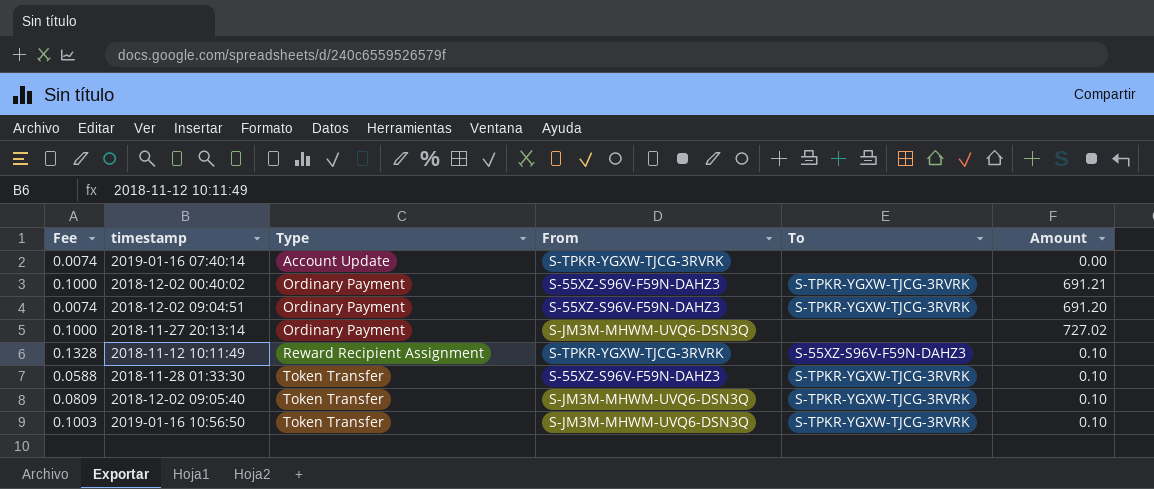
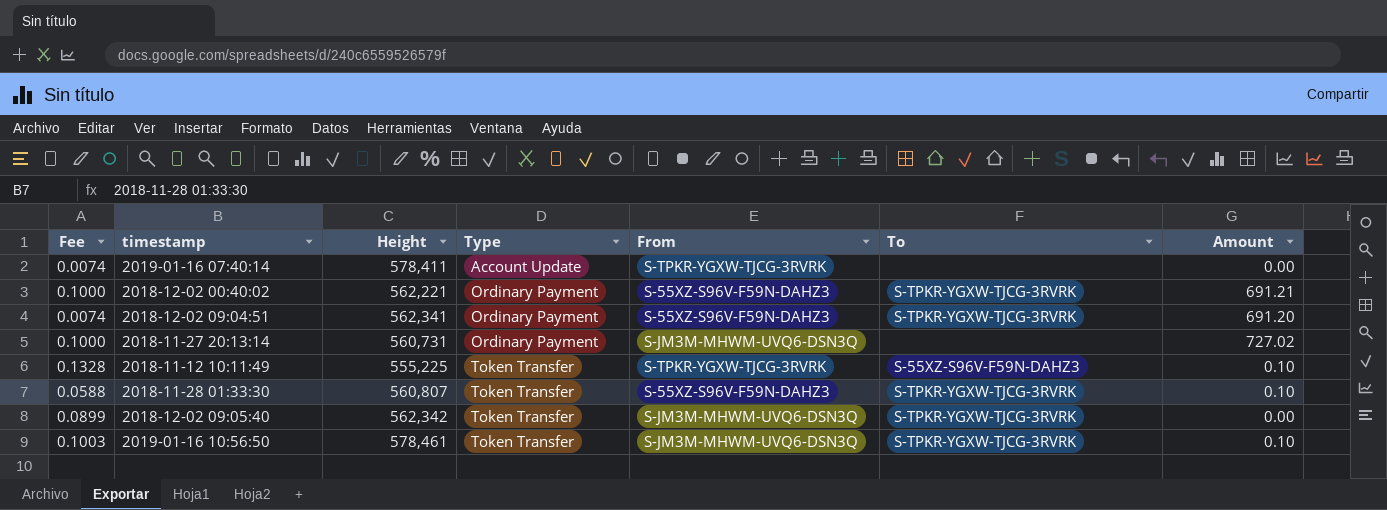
column Height | position: none -> 3
2018-11-12 10:11:49 | Type: Reward Recipient Assignment -> Token Transfer
2018-12-02 09:05:40 | Fee: 0.0809 -> 0.0899
2018-12-02 09:05:40 | Amount: 0.10 -> 0.00

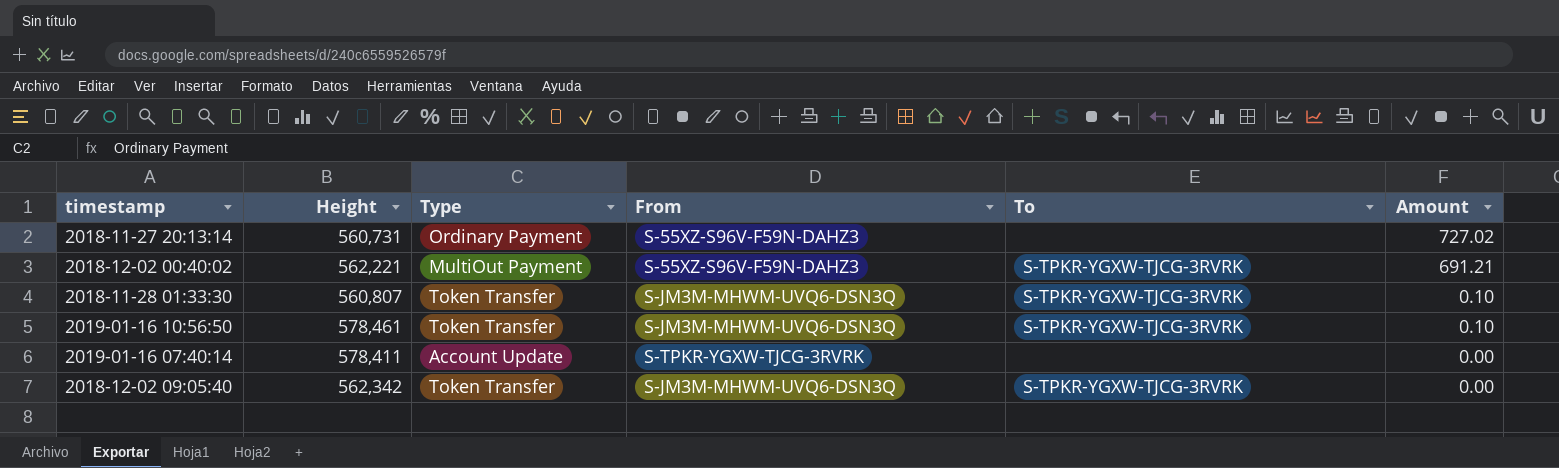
row order: Type ascending -> Amount descending
column Fee | position: 1 -> none
row 2018-12-02 09:04:51: 0.0074 | 562,341 | Ordinary Payment | S-55XZ-S96V-F59N-DAHZ3 | S-TPKR-YGXW-TJCG-3RVRK | 691.20 -> none
row 2018-11-12 10:11:49: 0.1328 | 555,225 | Token Transfer | S-TPKR-YGXW-TJCG-3RVRK | S-55XZ-S96V-F59N-DAHZ3 | 0.10 -> none
2018-11-27 20:13:14 | From: S-JM3M-MHWM-UVQ6-DSN3Q -> S-55XZ-S96V-F59N-DAHZ3
2018-12-02 00:40:02 | Type: Ordinary Payment -> MultiOut Payment
2018-11-28 01:33:30 | From: S-55XZ-S96V-F59N-DAHZ3 -> S-JM3M-MHWM-UVQ6-DSN3Q

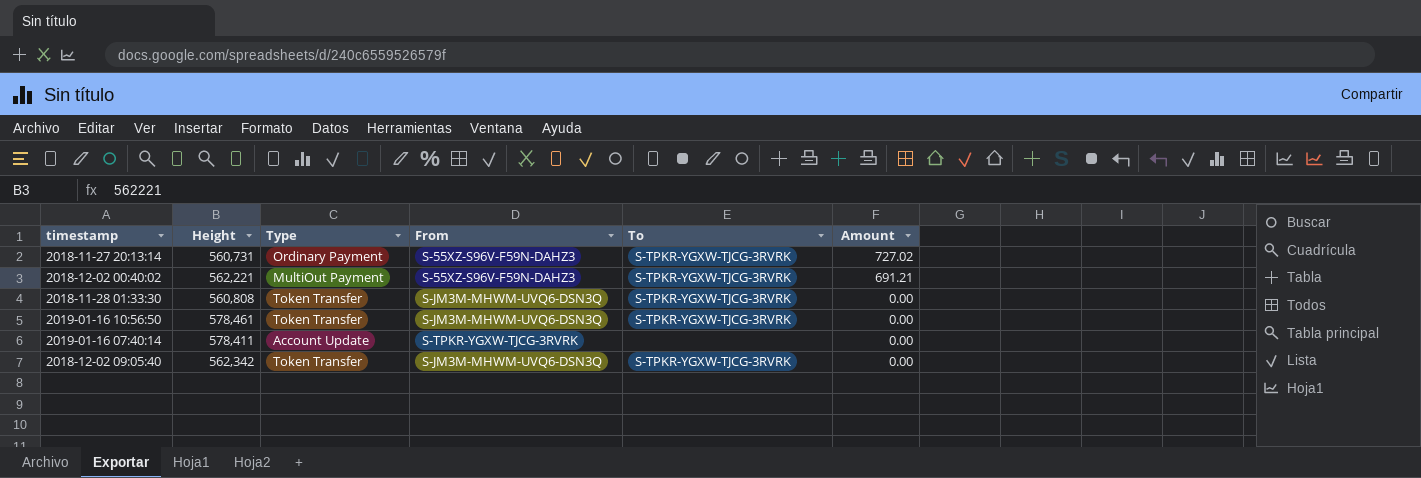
2018-11-27 20:13:14 | To: none -> S-TPKR-YGXW-TJCG-3RVRK
2018-11-28 01:33:30 | Height: 560,807 -> 560,808
2018-11-28 01:33:30 | Amount: 0.10 -> 0.00
2019-01-16 10:56:50 | Amount: 0.10 -> 0.00

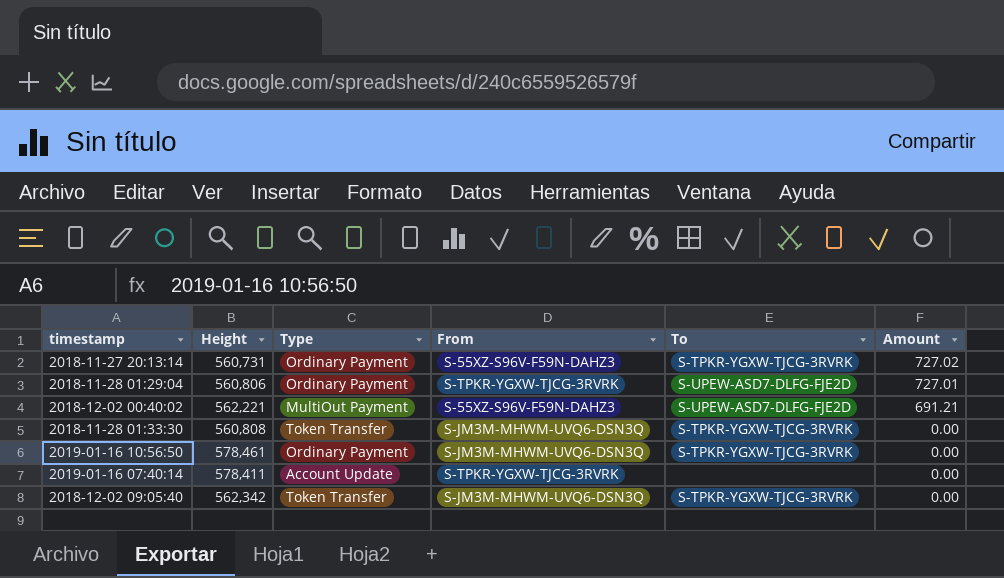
row 2018-11-28 01:29:04: none -> 560,806 | Ordinary Payment | S-TPKR-YGXW-TJCG-3RVRK | S-UPEW-ASD7-DLFG-FJE2D | 727.01
2018-12-02 00:40:02 | To: S-TPKR-YGXW-TJCG-3RVRK -> S-UPEW-ASD7-DLFG-FJE2D
2019-01-16 10:56:50 | Type: Token Transfer -> Ordinary Payment

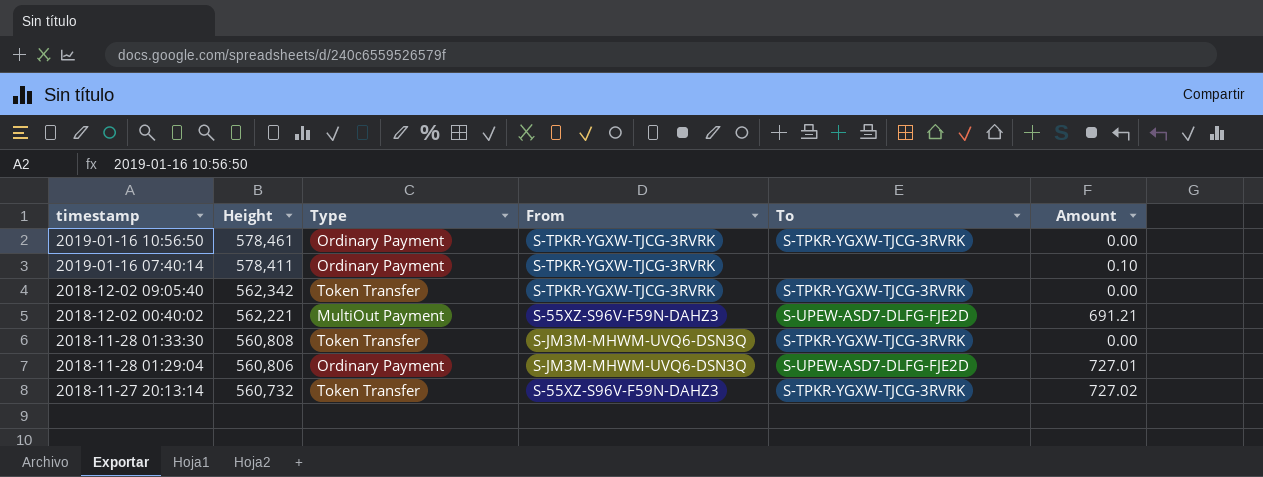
row order: Amount descending -> timestamp descending
2019-01-16 10:56:50 | From: S-JM3M-MHWM-UVQ6-DSN3Q -> S-TPKR-YGXW-TJCG-3RVRK
2019-01-16 07:40:14 | Type: Account Update -> Ordinary Payment
2019-01-16 07:40:14 | Amount: 0.00 -> 0.10
2018-12-02 09:05:40 | From: S-JM3M-MHWM-UVQ6-DSN3Q -> S-TPKR-YGXW-TJCG-3RVRK
2018-11-28 01:29:04 | From: S-TPKR-YGXW-TJCG-3RVRK -> S-JM3M-MHWM-UVQ6-DSN3Q
2018-11-27 20:13:14 | Height: 560,731 -> 560,732
2018-11-27 20:13:14 | Type: Ordinary Payment -> Token Transfer

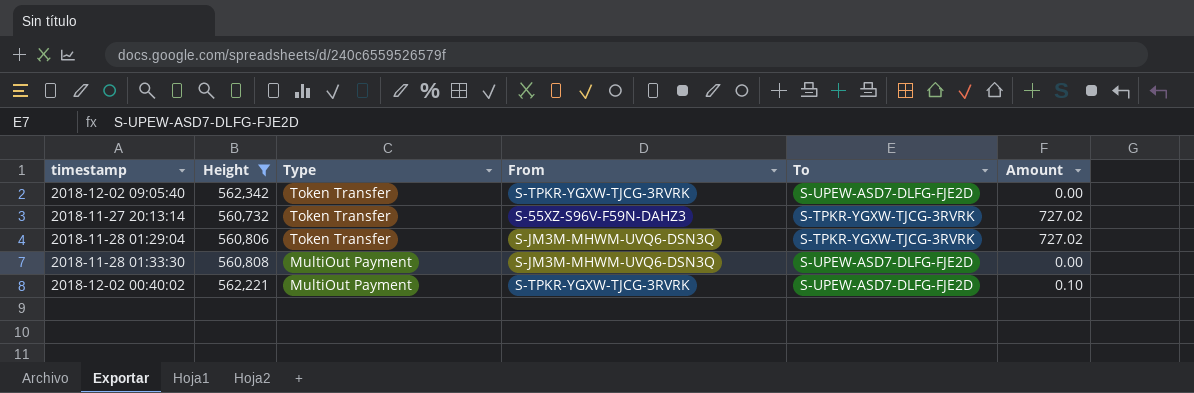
filter: none -> Height <= 562,342
row order: timestamp descending -> Type descending
2018-12-02 09:05:40 | To: S-TPKR-YGXW-TJCG-3RVRK -> S-UPEW-ASD7-DLFG-FJE2D
2018-11-28 01:29:04 | Type: Ordinary Payment -> Token Transfer
2018-11-28 01:29:04 | To: S-UPEW-ASD7-DLFG-FJE2D -> S-TPKR-YGXW-TJCG-3RVRK
2018-11-28 01:29:04 | Amount: 727.01 -> 727.02
2018-11-28 01:33:30 | Type: Token Transfer -> MultiOut Payment
2018-11-28 01:33:30 | To: S-TPKR-YGXW-TJCG-3RVRK -> S-UPEW-ASD7-DLFG-FJE2D
2018-12-02 00:40:02 | From: S-55XZ-S96V-F59N-DAHZ3 -> S-TPKR-YGXW-TJCG-3RVRK
2018-12-02 00:40:02 | Amount: 691.21 -> 0.10

